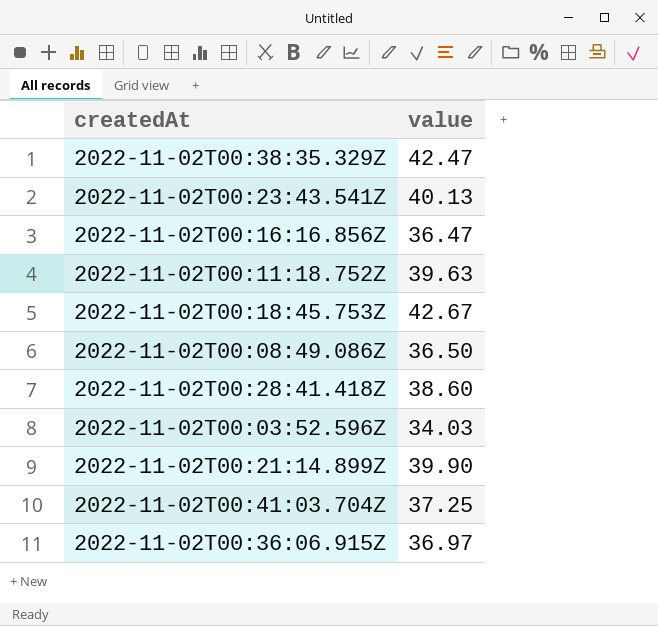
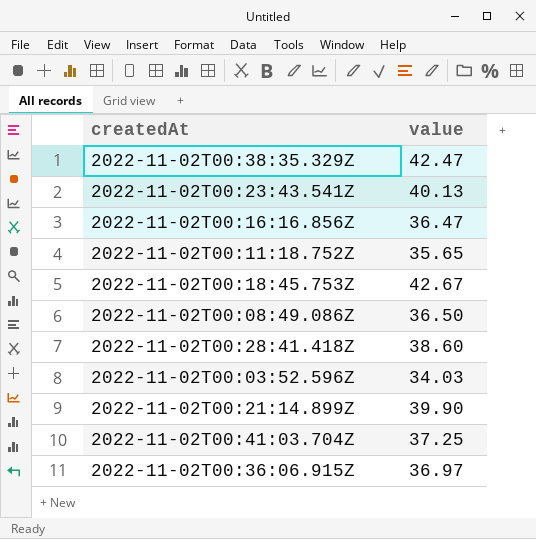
2022-11-02T00:11:18.752Z | value: 39.63 -> 35.65

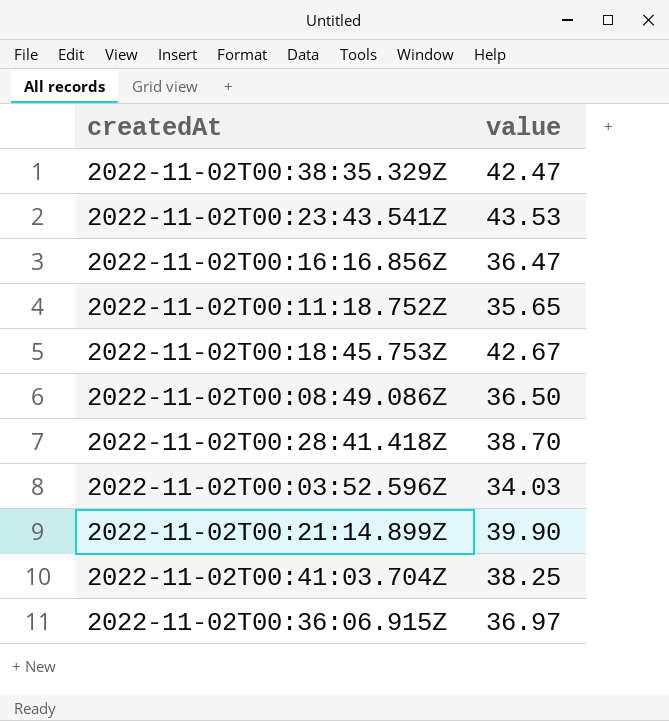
2022-11-02T00:23:43.541Z | value: 40.13 -> 43.53
2022-11-02T00:28:41.418Z | value: 38.60 -> 38.70
2022-11-02T00:41:03.704Z | value: 37.25 -> 38.25

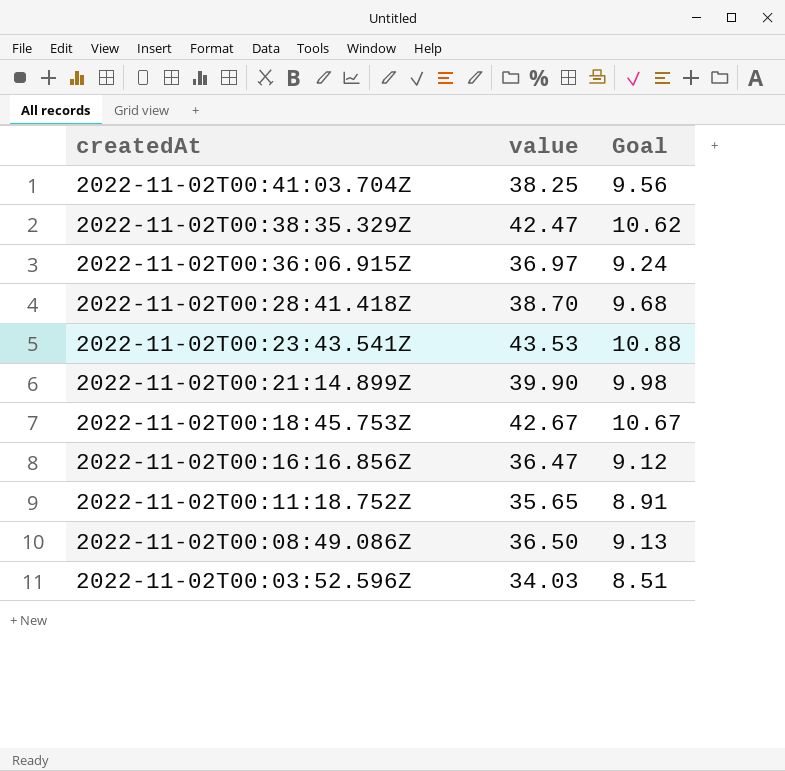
row order: none -> createdAt descending
column Goal | formula: none -> [value] * 0.25

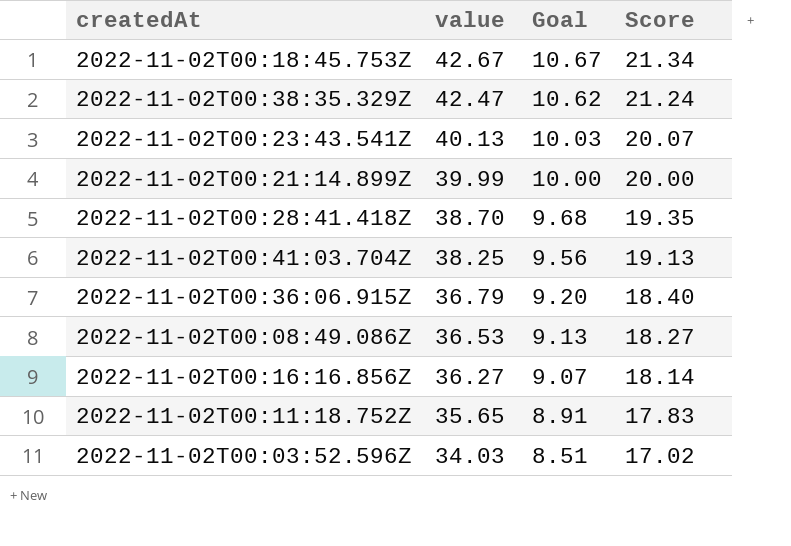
row order: createdAt descending -> value descending
column Score | formula: none -> [value] * 0.5
2022-11-02T00:23:43.541Z | value: 43.53 -> 40.13
2022-11-02T00:23:43.541Z | Goal: 10.88 -> 10.03
2022-11-02T00:21:14.899Z | value: 39.90 -> 39.99
2022-11-02T00:21:14.899Z | Goal: 9.98 -> 10.00
2022-11-02T00:36:06.915Z | value: 36.97 -> 36.79
2022-11-02T00:36:06.915Z | Goal: 9.24 -> 9.20
2022-11-02T00:08:49.086Z | value: 36.50 -> 36.53
2022-11-02T00:16:16.856Z | value: 36.47 -> 36.27
2022-11-02T00:16:16.856Z | Goal: 9.12 -> 9.07

